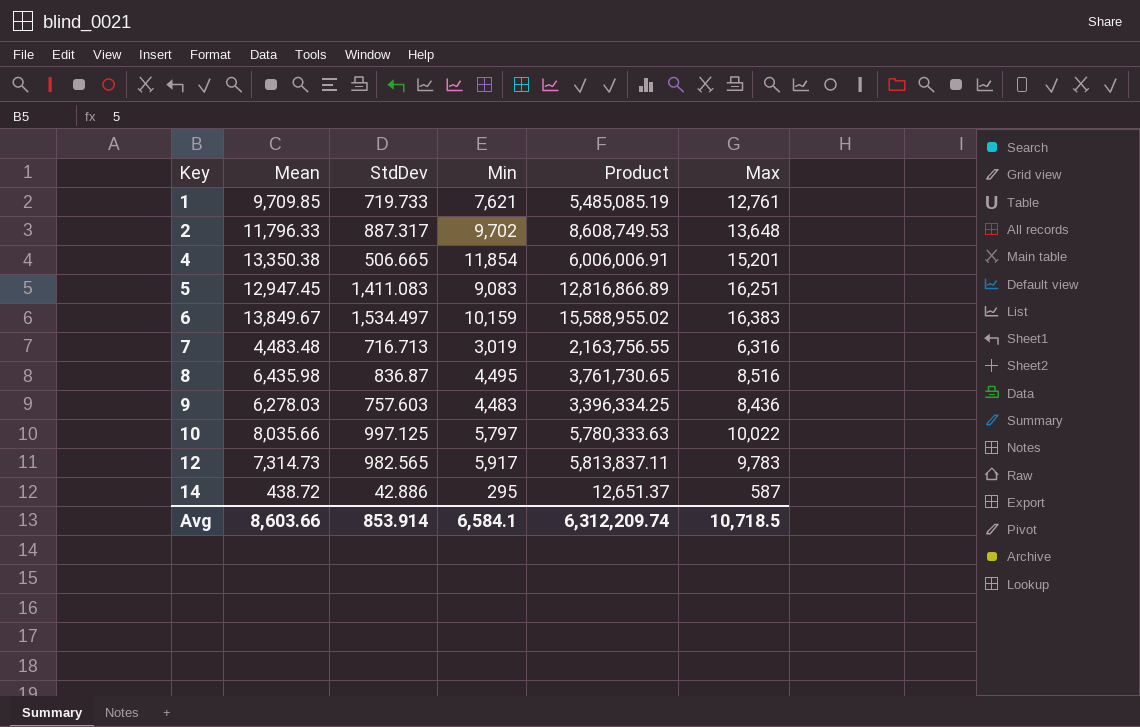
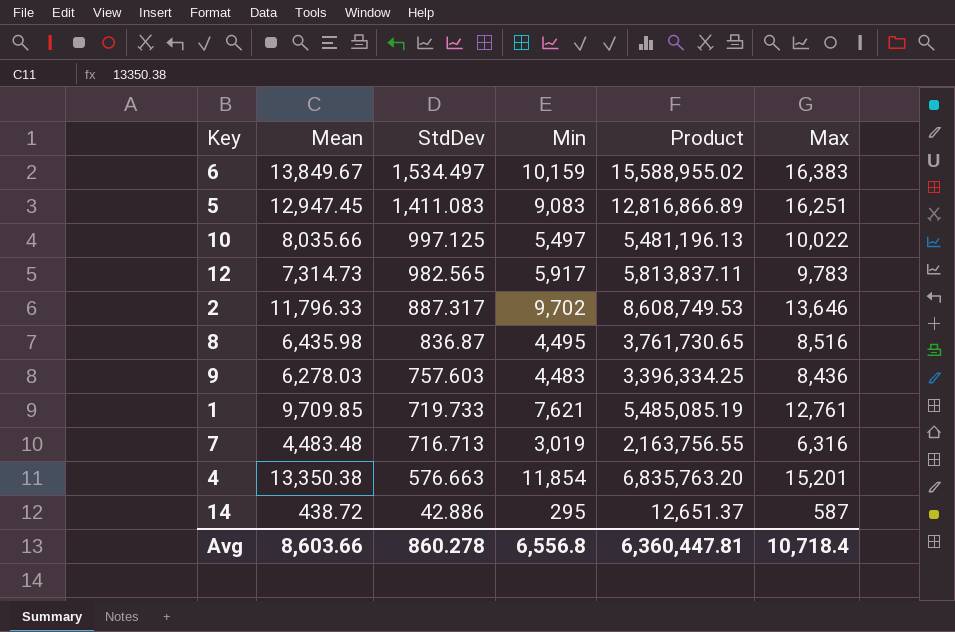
row order: Key ascending -> StdDev descending
10 | Min: 5,797 -> 5,497
10 | Product: 5,780,333.63 -> 5,481,196.13
2 | Max: 13,648 -> 13,646
4 | StdDev: 506.665 -> 576.663
4 | Product: 6,006,006.91 -> 6,835,763.20
Avg | StdDev: 853.914 -> 860.278
Avg | Min: 6,584.1 -> 6,556.8
Avg | Product: 6,312,209.74 -> 6,360,447.81
Avg | Max: 10,718.5 -> 10,718.4

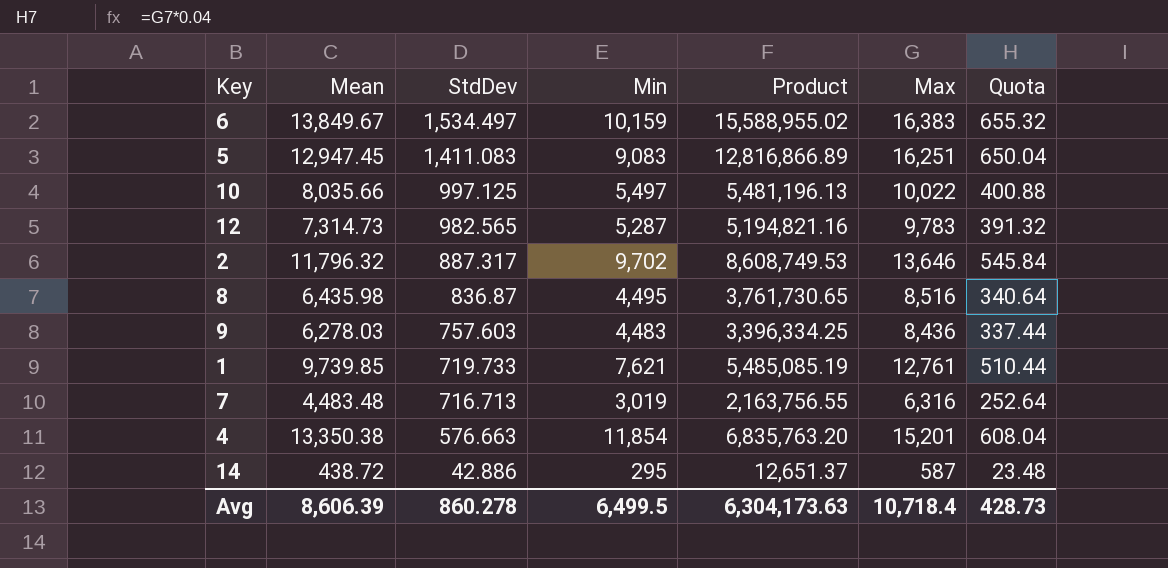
column Quota | formula: none -> [Max] * 0.04
12 | Min: 5,917 -> 5,287
12 | Product: 5,813,837.11 -> 5,194,821.16
2 | Mean: 11,796.33 -> 11,796.32
1 | Mean: 9,709.85 -> 9,739.85
Avg | Mean: 8,603.66 -> 8,606.39
Avg | Min: 6,556.8 -> 6,499.5
Avg | Product: 6,360,447.81 -> 6,304,173.63

